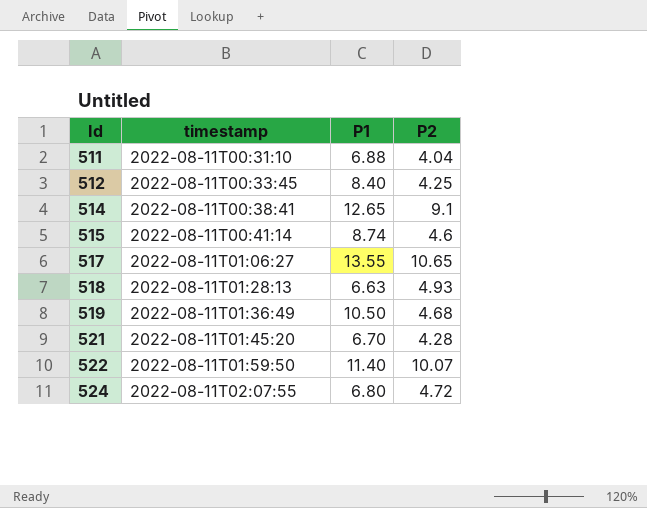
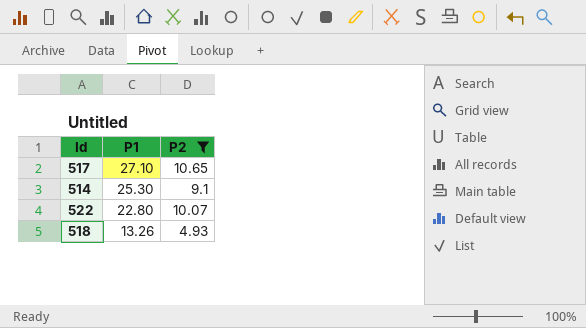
filter: none -> P2 >= 4.93
row order: Id ascending -> P1 descending
column timestamp | position: 2 -> none
517 | P1: 13.55 -> 27.10
514 | P1: 12.65 -> 25.30
522 | P1: 11.40 -> 22.80
518 | P1: 6.63 -> 13.26

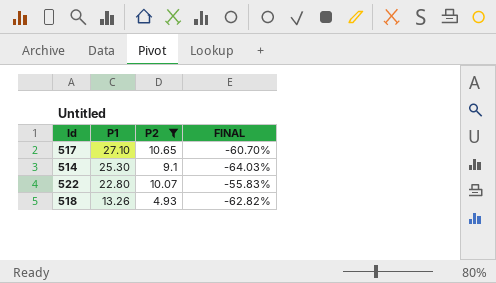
column FINAL | formula: none -> ([P2] - [P1]) / [P1]

